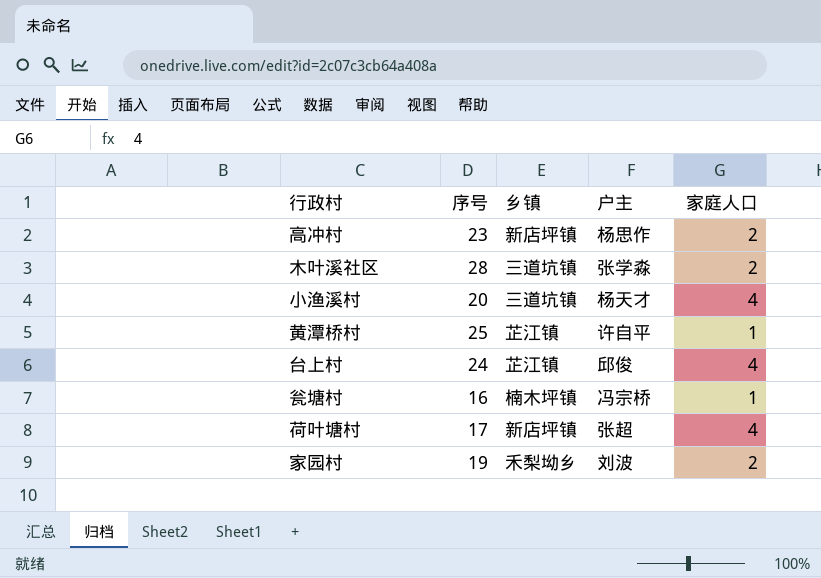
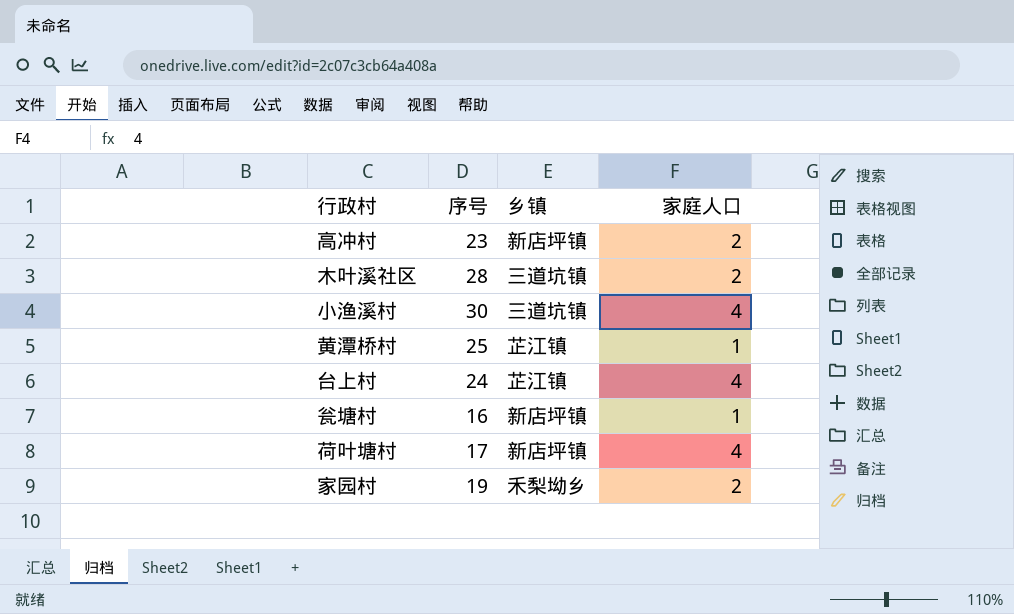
column 户主 | position: 4 -> none
小渔溪村 | 序号: 20 -> 30
瓮塘村 | 乡镇: 楠木坪镇 -> 新店坪镇

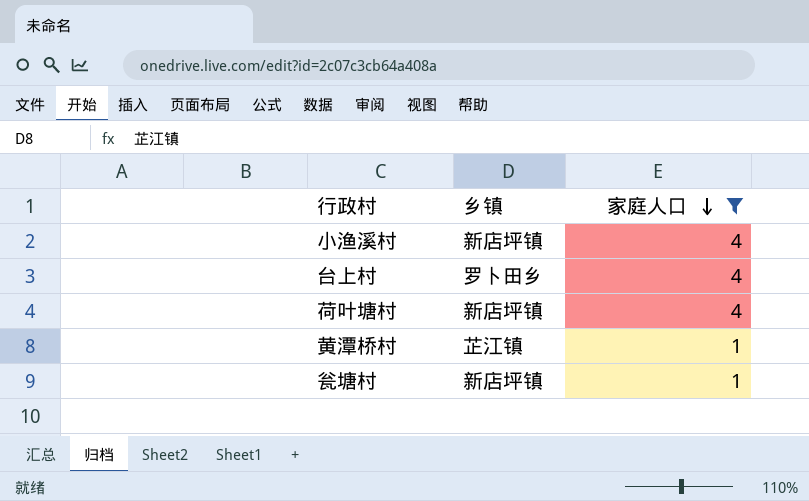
filter: none -> 家庭人口 != 2
row order: none -> 家庭人口 descending
column 序号 | position: 2 -> none
小渔溪村 | 乡镇: 三道坑镇 -> 新店坪镇
台上村 | 乡镇: 芷江镇 -> 罗卜田乡

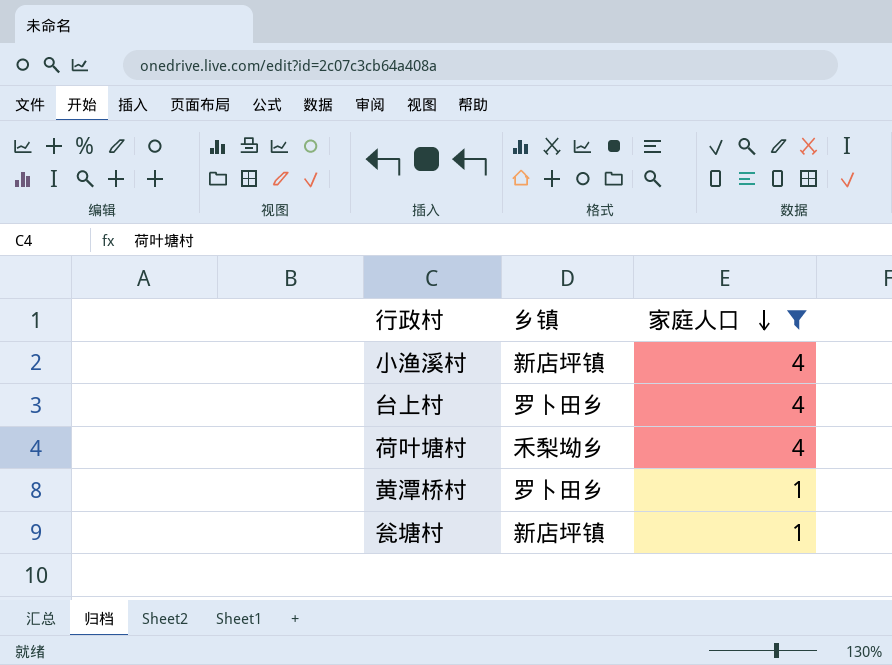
荷叶塘村 | 乡镇: 新店坪镇 -> 禾梨坳乡
黄潭桥村 | 乡镇: 芷江镇 -> 罗卜田乡

